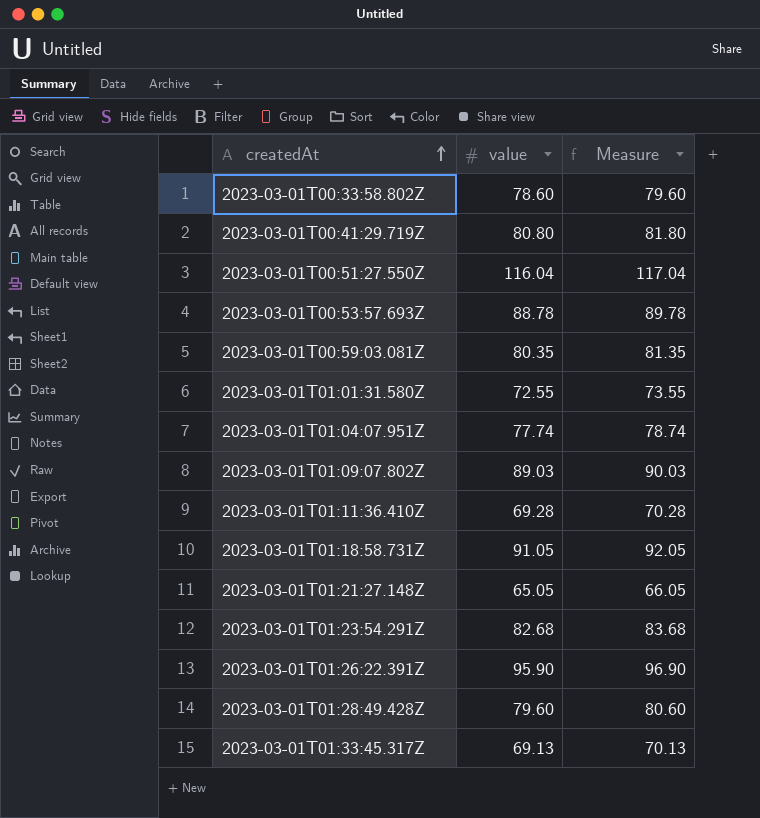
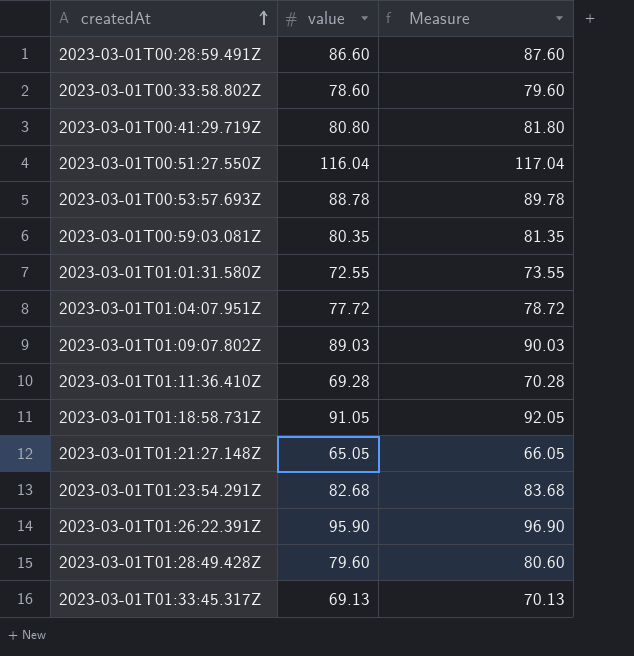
row 2023-03-01T00:28:59.491Z: none -> 86.60 | 87.60
2023-03-01T01:04:07.951Z | value: 77.74 -> 77.72
2023-03-01T01:04:07.951Z | Measure: 78.74 -> 78.72

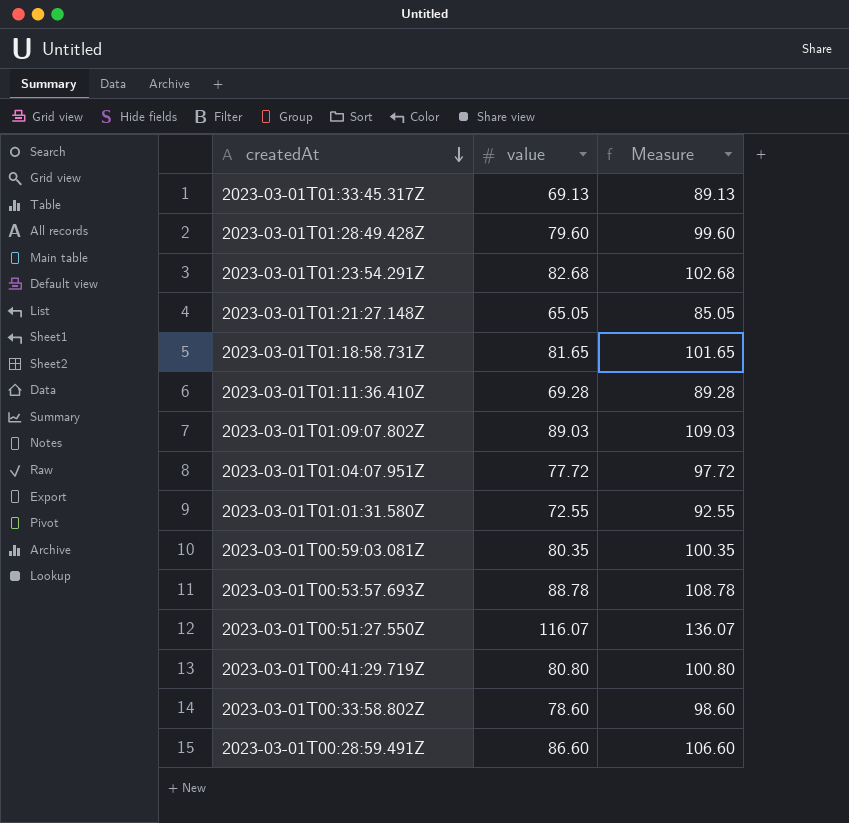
row order: createdAt ascending -> createdAt descending
column Measure | formula: [value] + 1 -> [value] + 20
row 2023-03-01T01:26:22.391Z: 95.90 | 96.90 -> none
2023-03-01T01:18:58.731Z | value: 91.05 -> 81.65
2023-03-01T00:51:27.550Z | value: 116.04 -> 116.07

